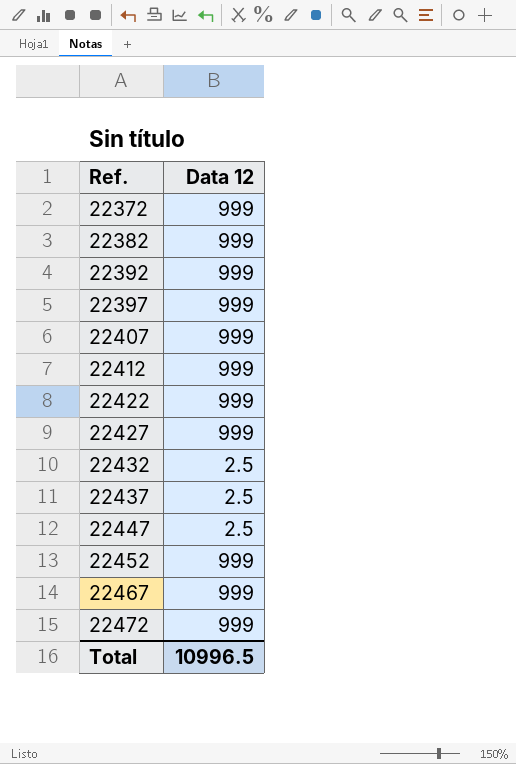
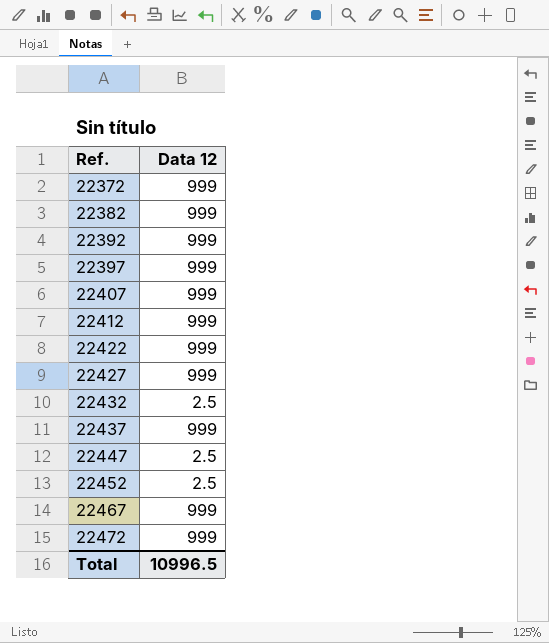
22437 | Data 12: 2.5 -> 999
22452 | Data 12: 999 -> 2.5

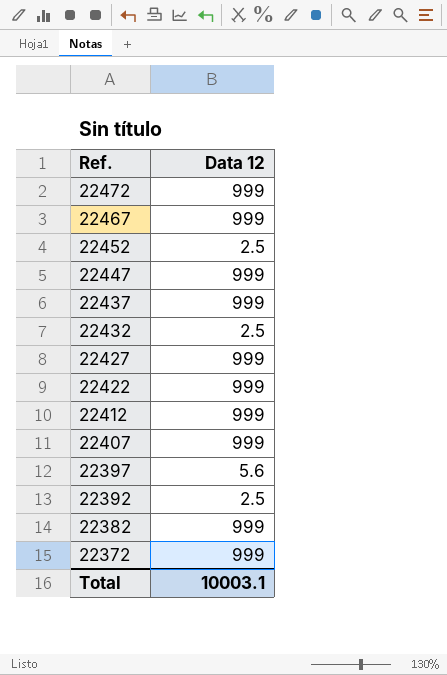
row order: Ref. ascending -> Ref. descending
22447 | Data 12: 2.5 -> 999
22397 | Data 12: 999 -> 5.6
22392 | Data 12: 999 -> 2.5
Total | Data 12: 10996.5 -> 10003.1

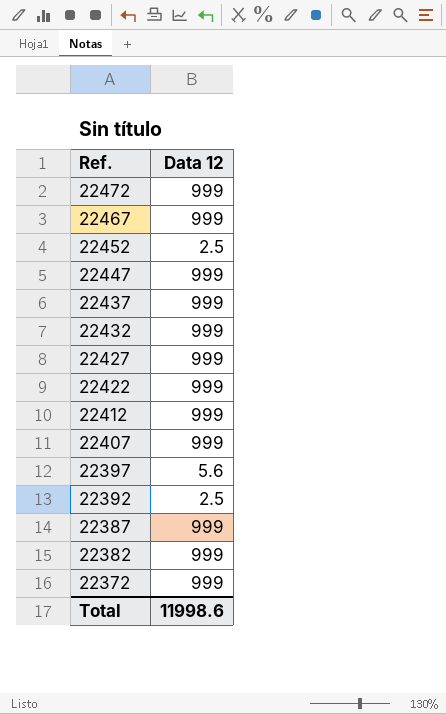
22432 | Data 12: 2.5 -> 999
row 22387: none -> 999
Total | Data 12: 10003.1 -> 11998.6

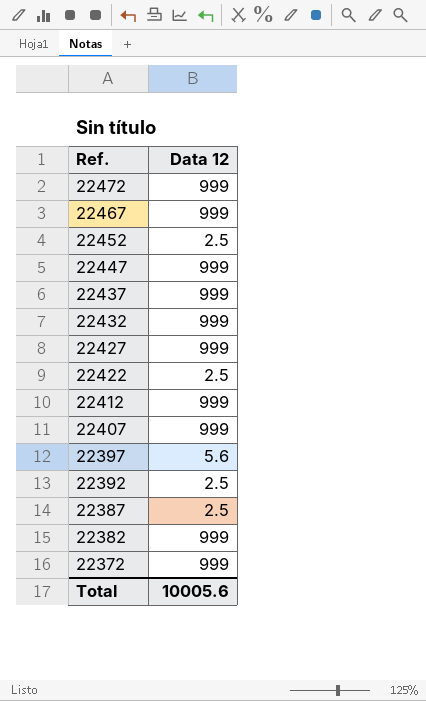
22422 | Data 12: 999 -> 2.5
22387 | Data 12: 999 -> 2.5
Total | Data 12: 11998.6 -> 10005.6

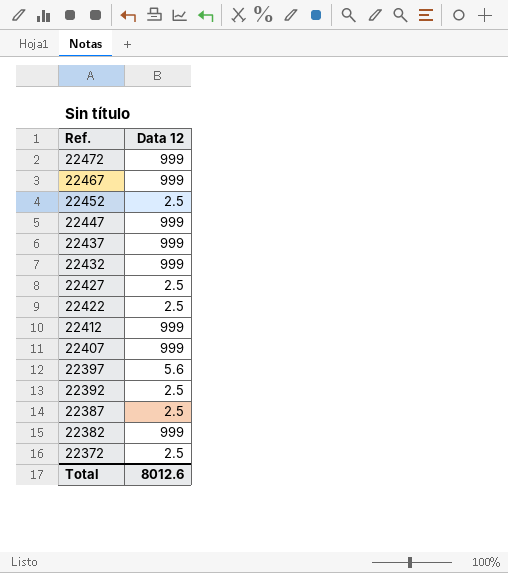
22427 | Data 12: 999 -> 2.5
22372 | Data 12: 999 -> 2.5
Total | Data 12: 10005.6 -> 8012.6

